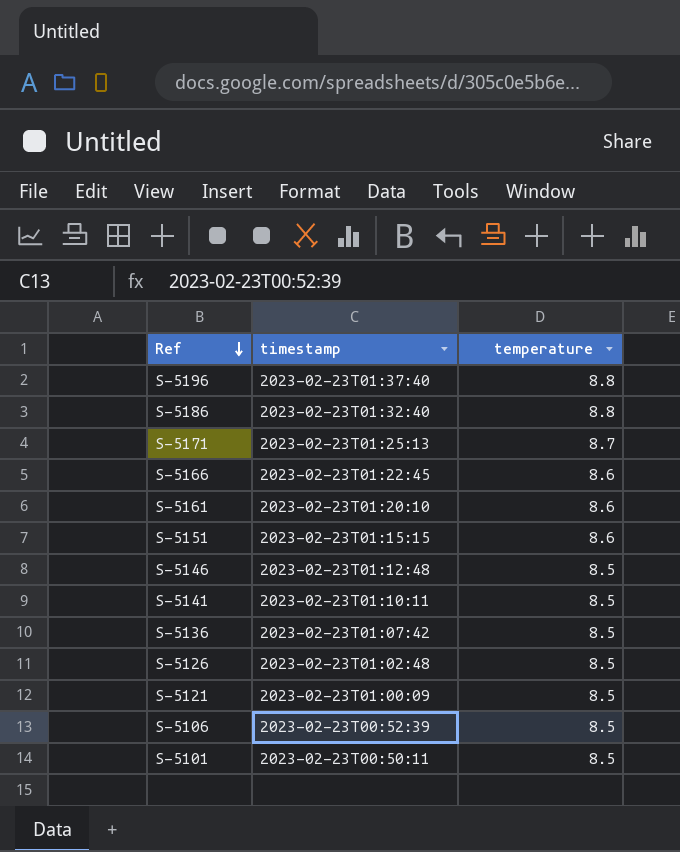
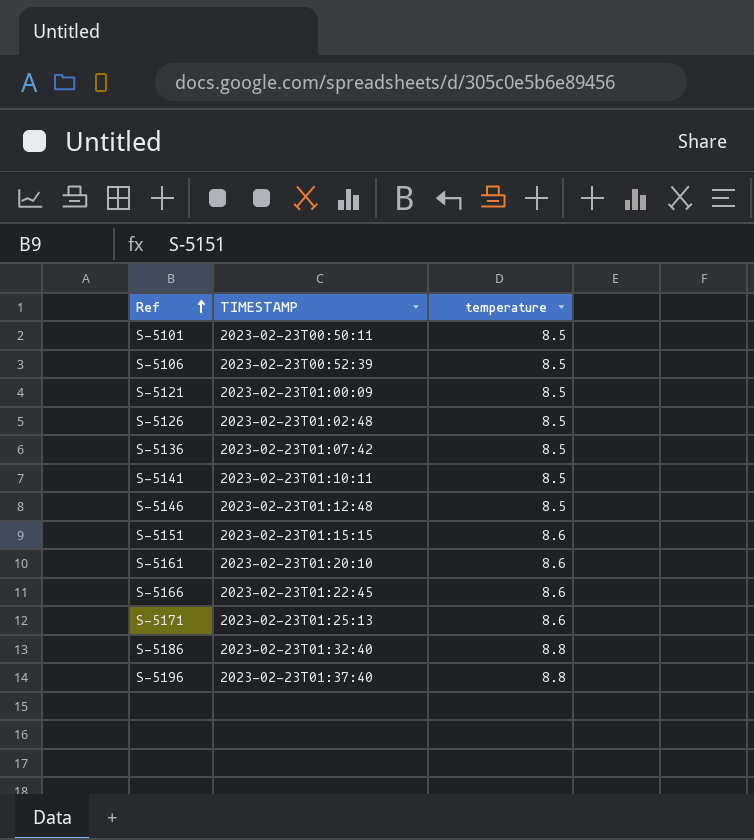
row order: Ref descending -> Ref ascending
column name: timestamp -> TIMESTAMP
S-5171 | temperature: 8.7 -> 8.6

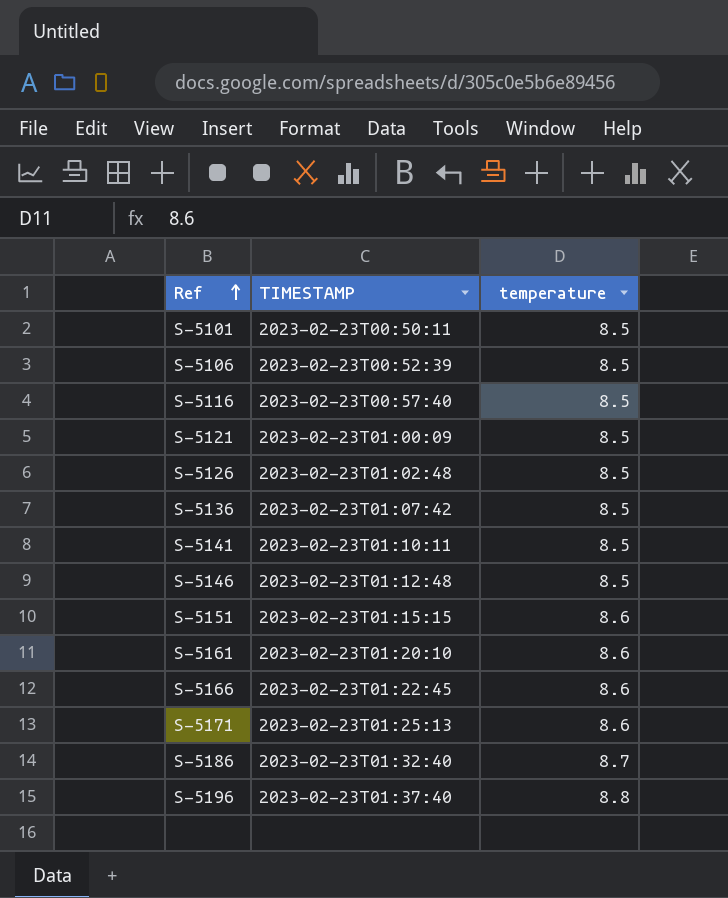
row S-5116: none -> 2023-02-23T00:57:40 | 8.5
S-5186 | temperature: 8.8 -> 8.7

